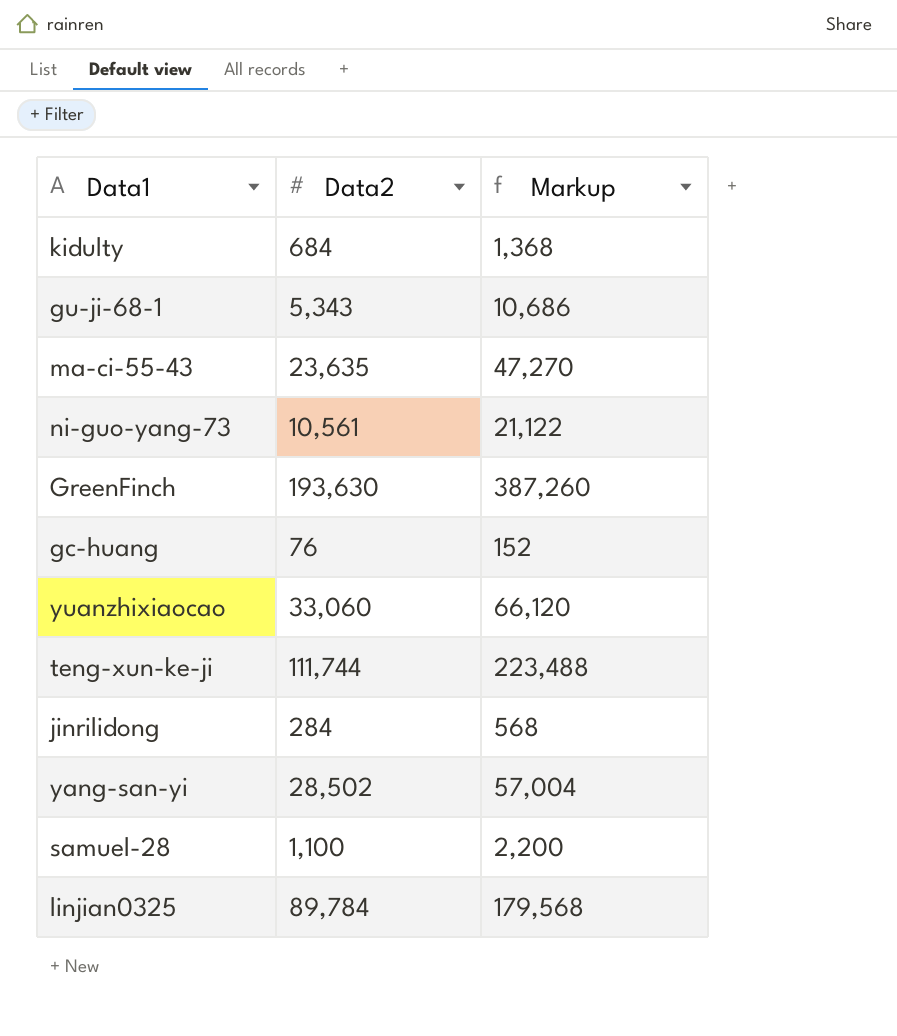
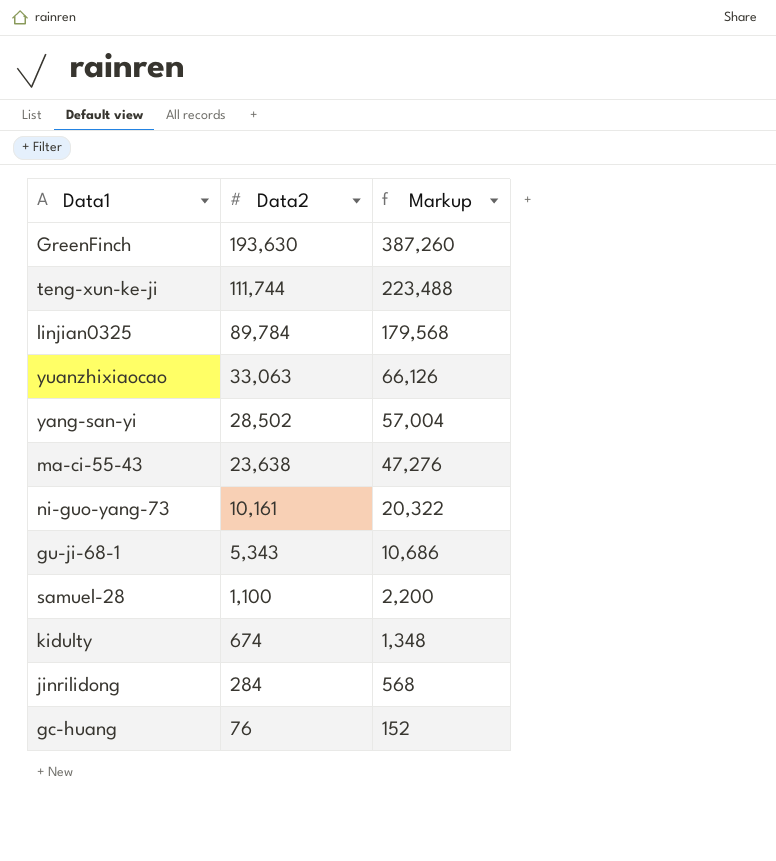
row order: none -> Data2 descending
yuanzhixiaocao | Data2: 33,060 -> 33,063
yuanzhixiaocao | Markup: 66,120 -> 66,126
ma-ci-55-43 | Data2: 23,635 -> 23,638
ma-ci-55-43 | Markup: 47,270 -> 47,276
ni-guo-yang-73 | Data2: 10,561 -> 10,161
ni-guo-yang-73 | Markup: 21,122 -> 20,322
kidulty | Data2: 684 -> 674
kidulty | Markup: 1,368 -> 1,348

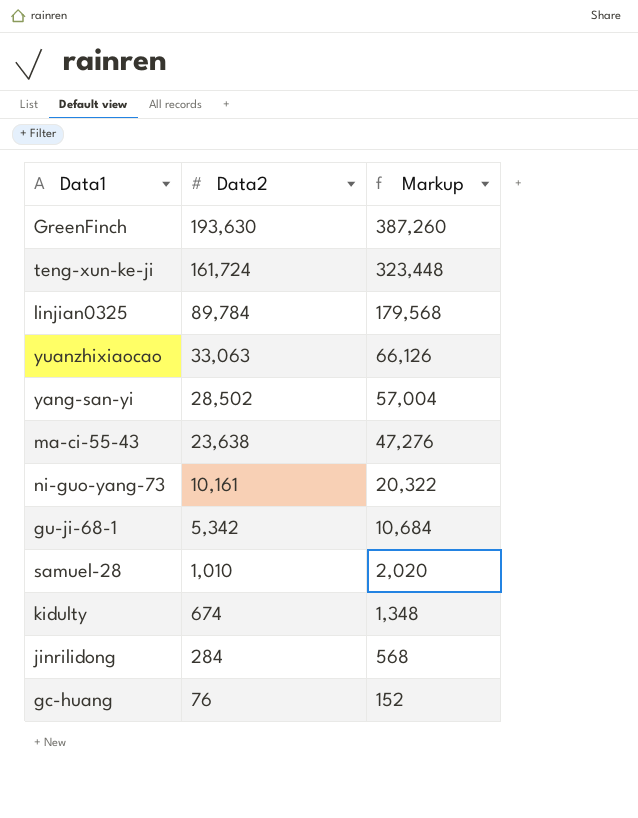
teng-xun-ke-ji | Data2: 111,744 -> 161,724
teng-xun-ke-ji | Markup: 223,488 -> 323,448
gu-ji-68-1 | Data2: 5,343 -> 5,342
gu-ji-68-1 | Markup: 10,686 -> 10,684
samuel-28 | Data2: 1,100 -> 1,010
samuel-28 | Markup: 2,200 -> 2,020

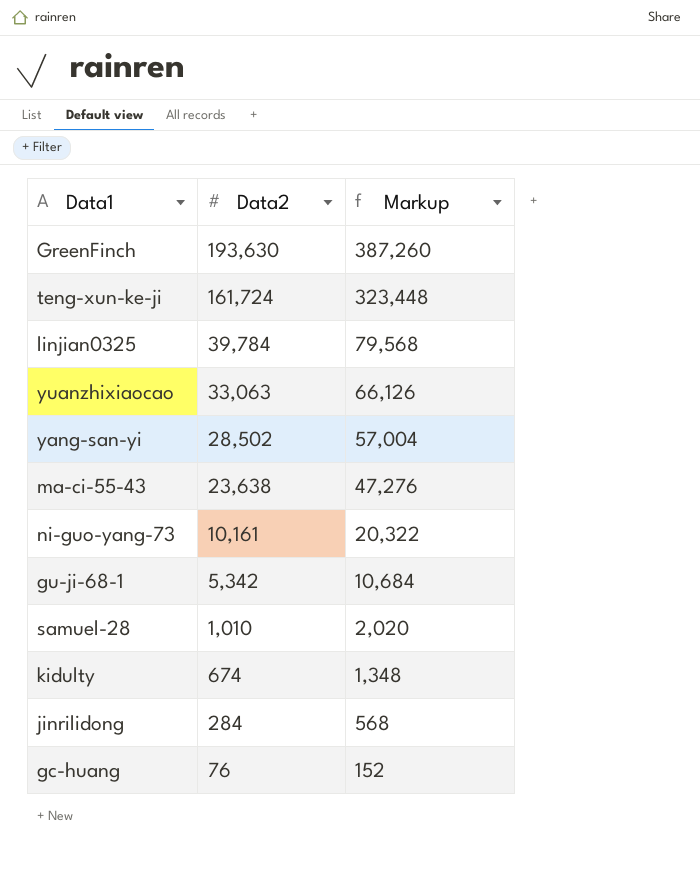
linjian0325 | Data2: 89,784 -> 39,784
linjian0325 | Markup: 179,568 -> 79,568

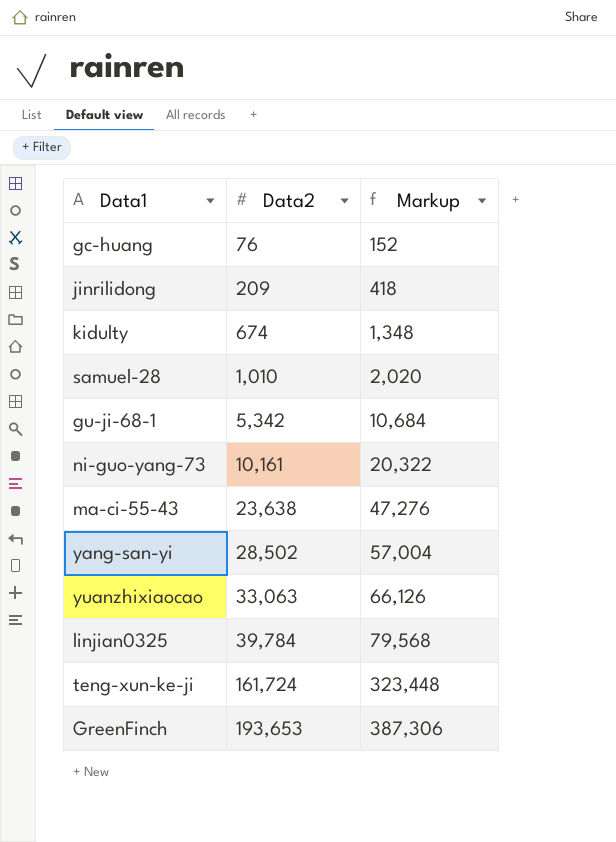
row order: Data2 descending -> Data2 ascending
jinrilidong | Data2: 284 -> 209
jinrilidong | Markup: 568 -> 418
GreenFinch | Data2: 193,630 -> 193,653
GreenFinch | Markup: 387,260 -> 387,306

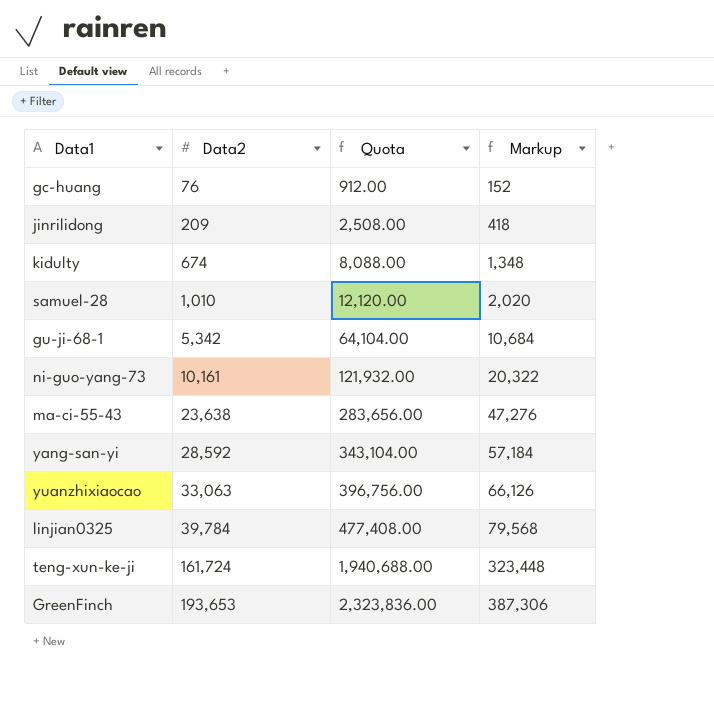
column Quota | formula: none -> [Data2] * 12
yang-san-yi | Data2: 28,502 -> 28,592
yang-san-yi | Markup: 57,004 -> 57,184

